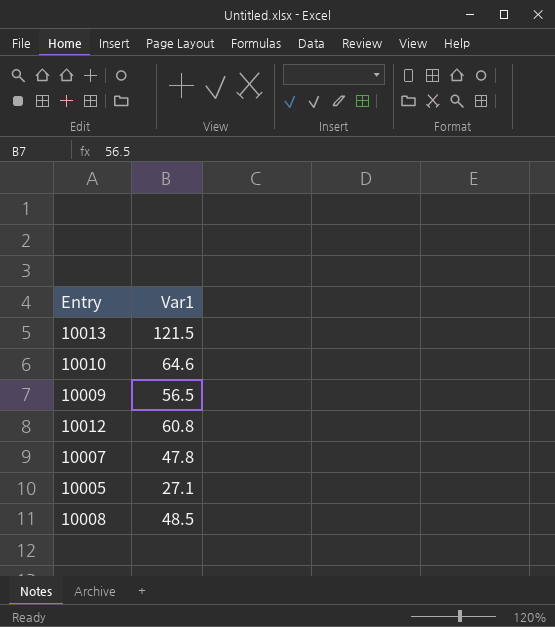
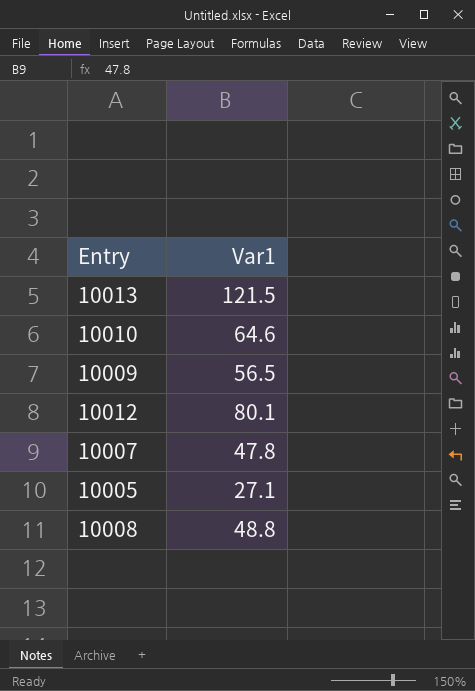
10012 | Var1: 60.8 -> 80.1
10008 | Var1: 48.5 -> 48.8

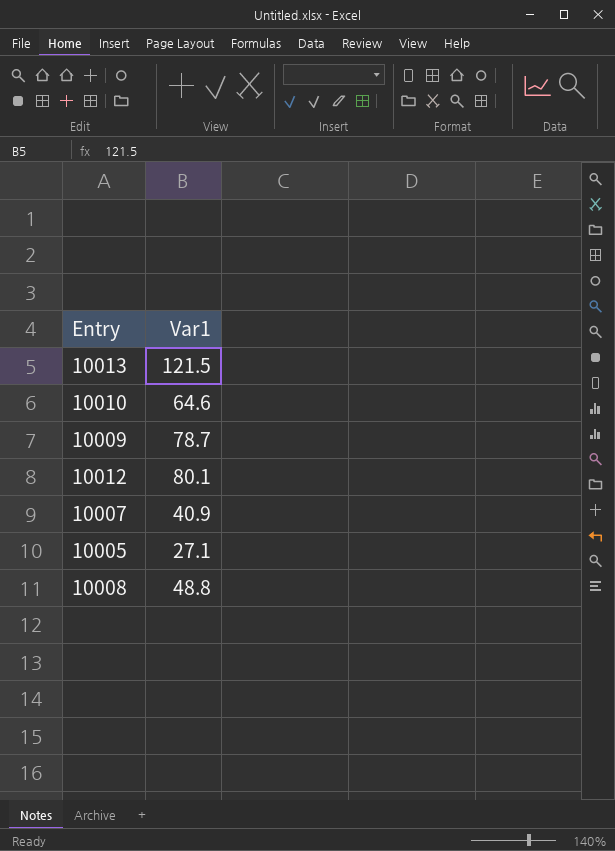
10009 | Var1: 56.5 -> 78.7
10007 | Var1: 47.8 -> 40.9

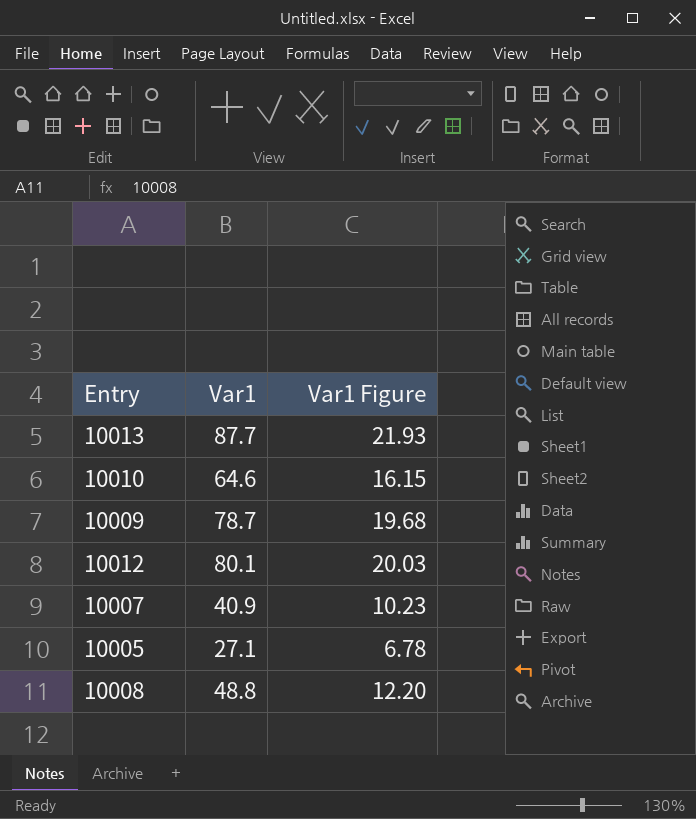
column Var1 Figure | formula: none -> [Var1] * 0.25
10013 | Var1: 121.5 -> 87.7

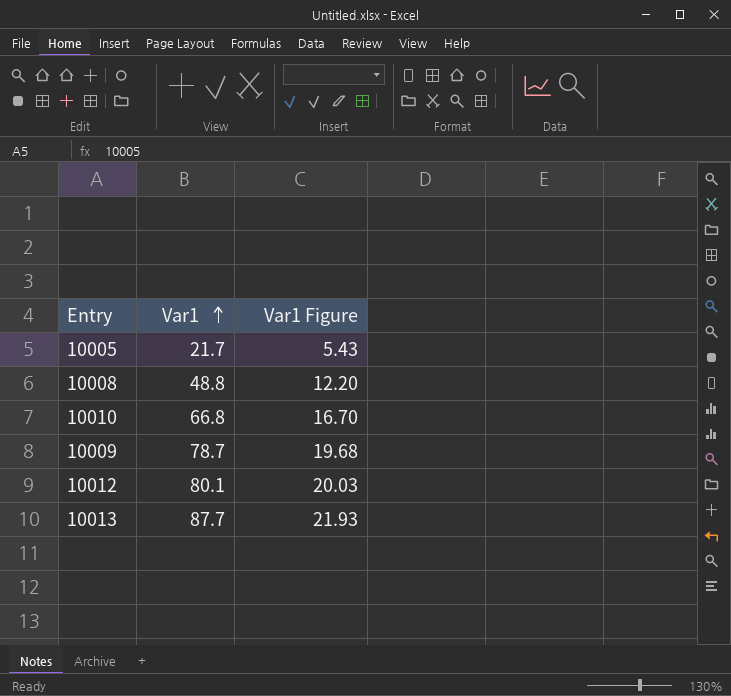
row order: none -> Var1 ascending
row 10007: 40.9 | 10.23 -> none
10005 | Var1: 27.1 -> 21.7
10005 | Var1 Figure: 6.78 -> 5.43
10010 | Var1: 64.6 -> 66.8
10010 | Var1 Figure: 16.15 -> 16.70

